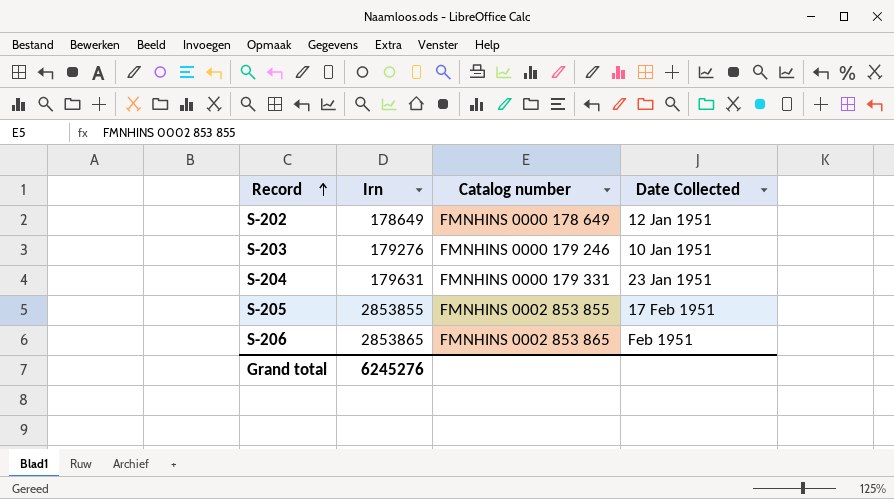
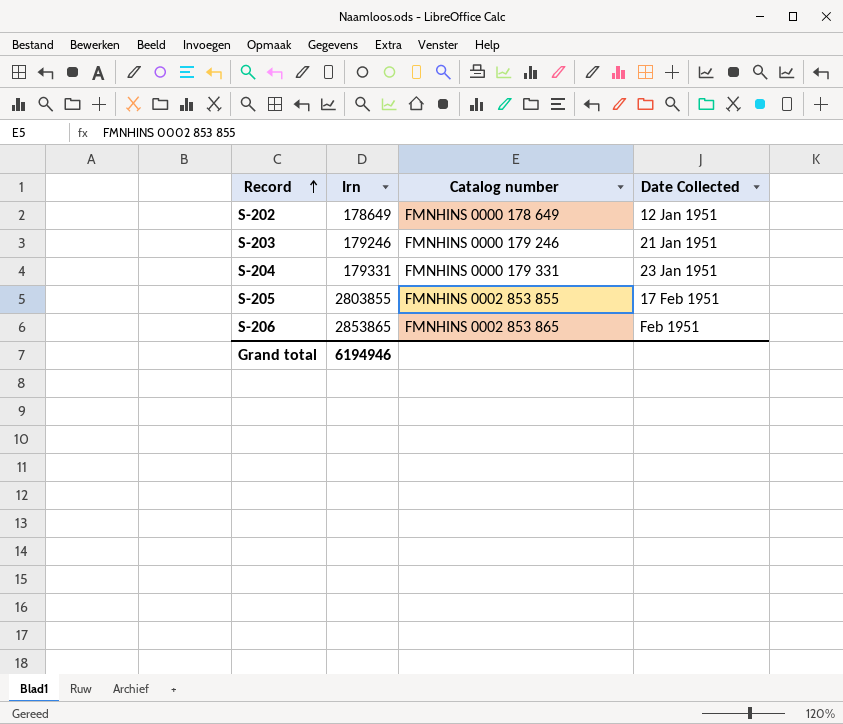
S-203 | Irn: 179276 -> 179246
S-203 | Date Collected: 10 Jan 1951 -> 21 Jan 1951
S-204 | Irn: 179631 -> 179331
S-205 | Irn: 2853855 -> 2803855
Grand total | Irn: 6245276 -> 6194946

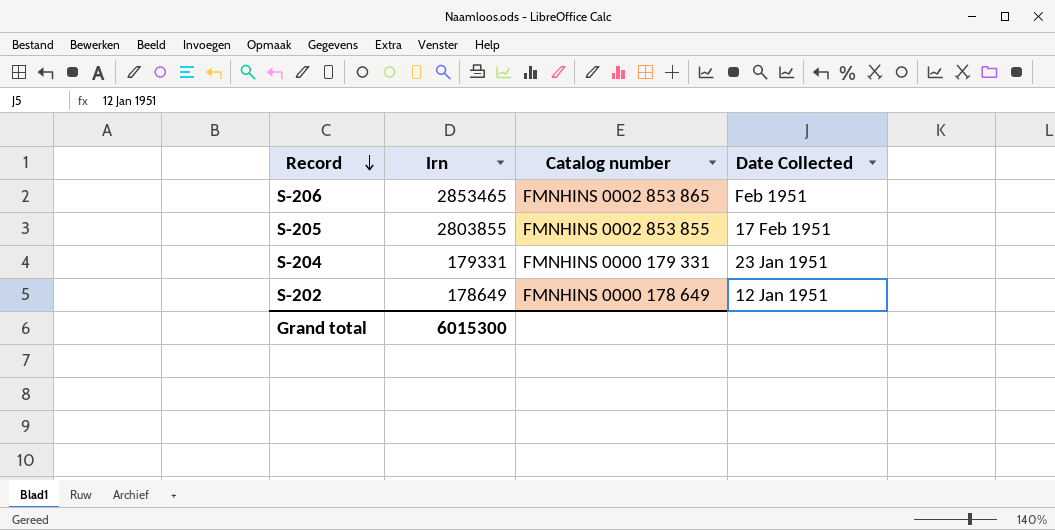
row order: Record ascending -> Record descending
row S-203: 179246 | FMNHINS 0000 179 246 | 21 Jan 1951 -> none
S-206 | Irn: 2853865 -> 2853465
Grand total | Irn: 6194946 -> 6015300

